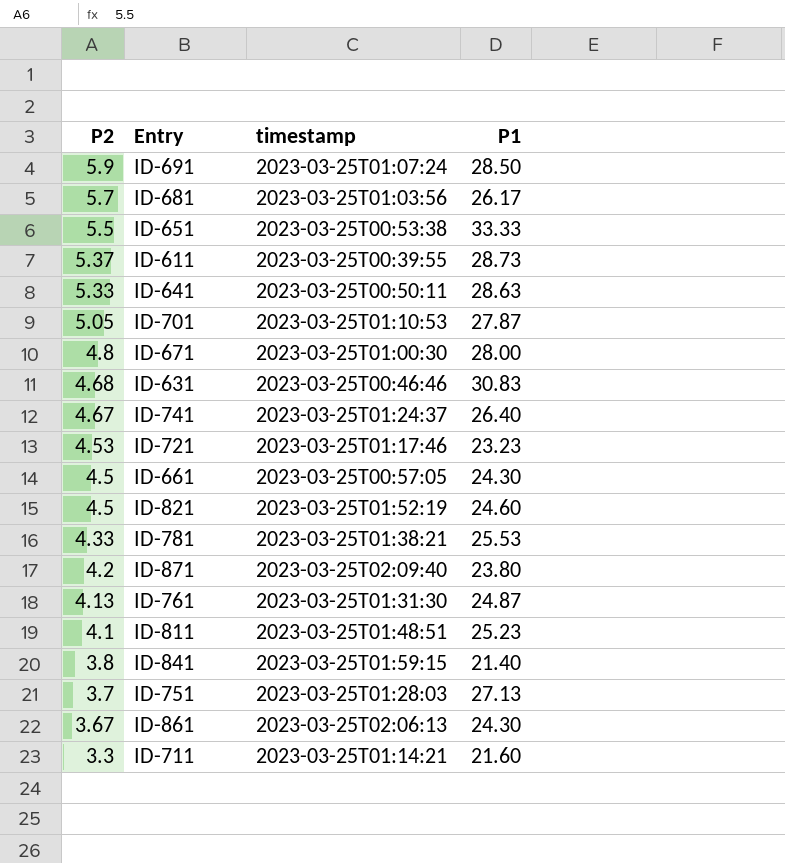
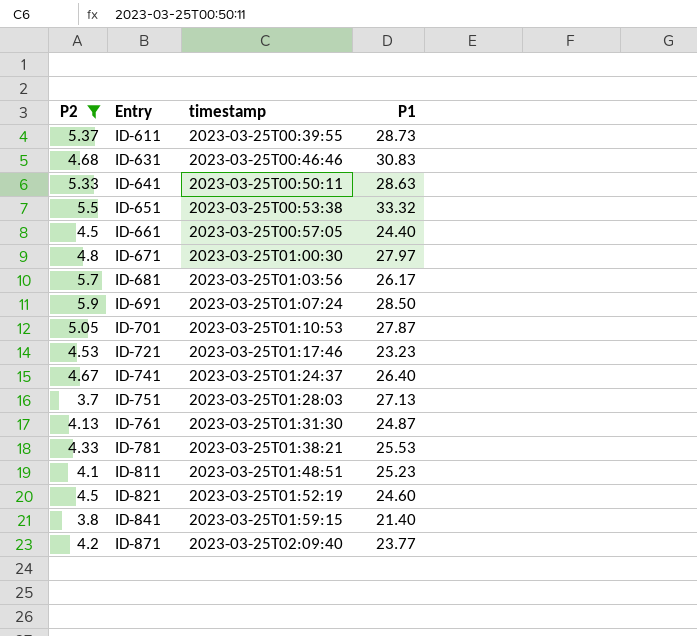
filter: none -> P2 >= 3.7
row order: P2 descending -> Entry ascending
ID-651 | P1: 33.33 -> 33.32
ID-661 | P1: 24.30 -> 24.40
ID-671 | P1: 28.00 -> 27.97
ID-871 | P1: 23.80 -> 23.77

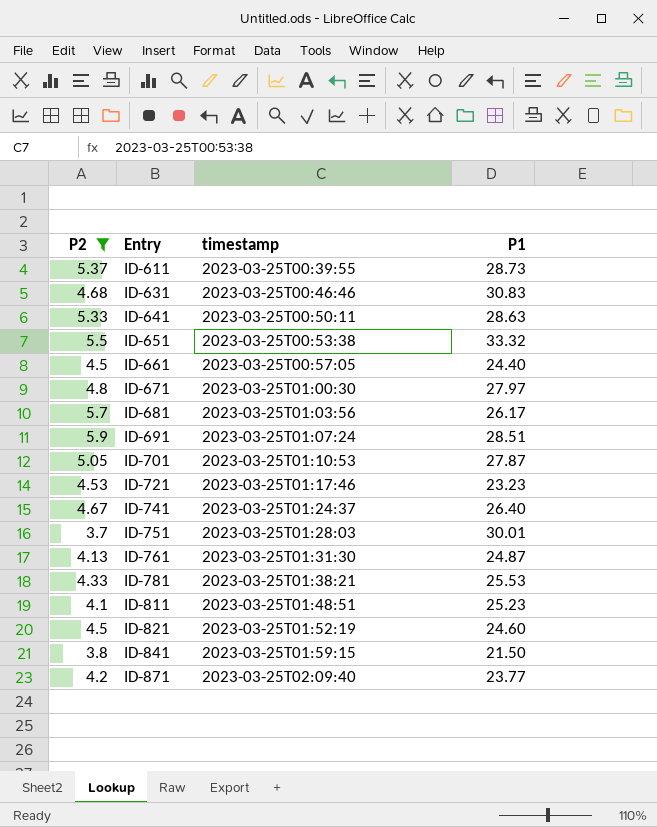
ID-691 | P1: 28.50 -> 28.51
ID-751 | P1: 27.13 -> 30.01
ID-841 | P1: 21.40 -> 21.50

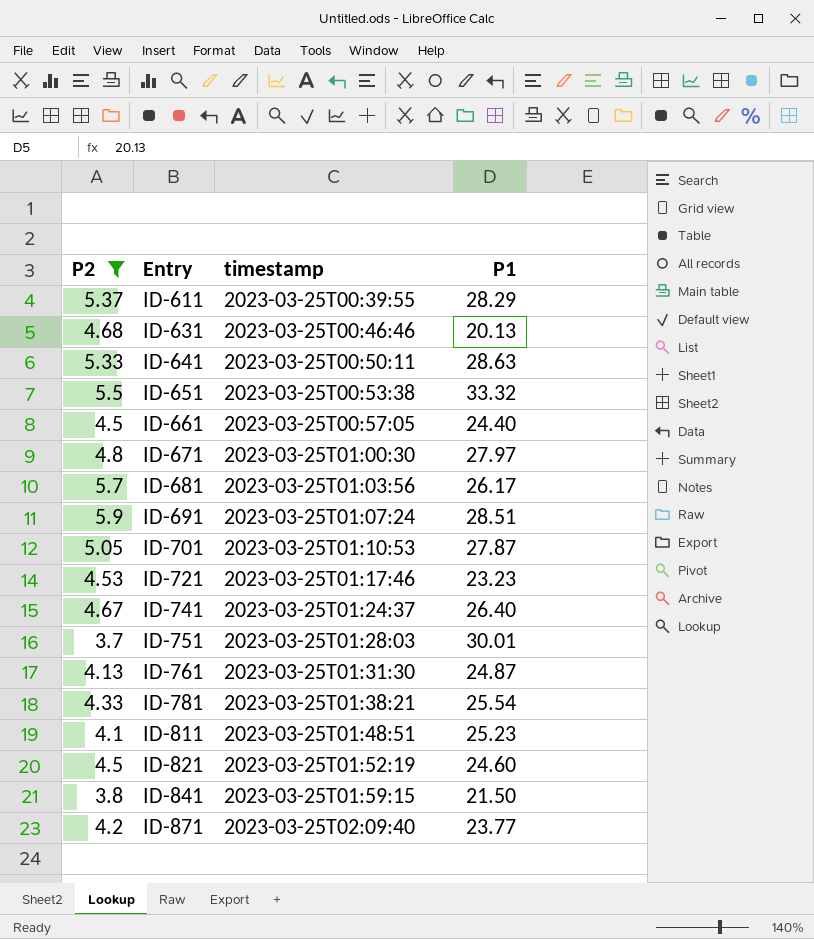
ID-611 | P1: 28.73 -> 28.29
ID-631 | P1: 30.83 -> 20.13
ID-781 | P1: 25.53 -> 25.54

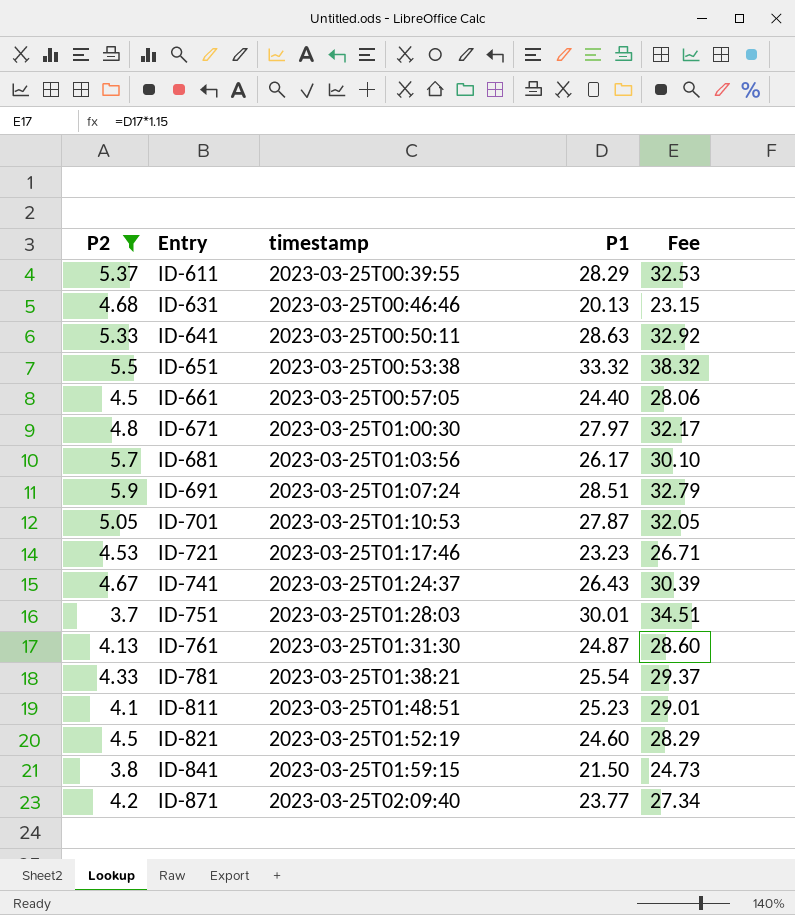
column Fee | formula: none -> [P1] * 1.15
ID-741 | P1: 26.40 -> 26.43

